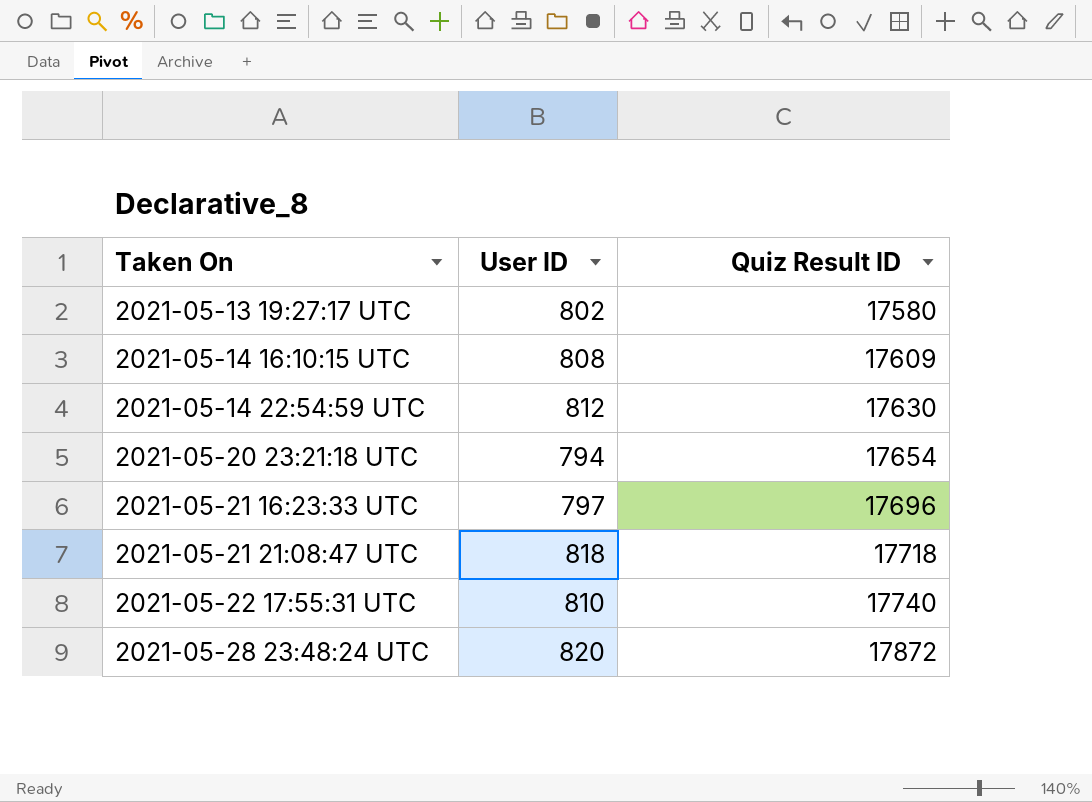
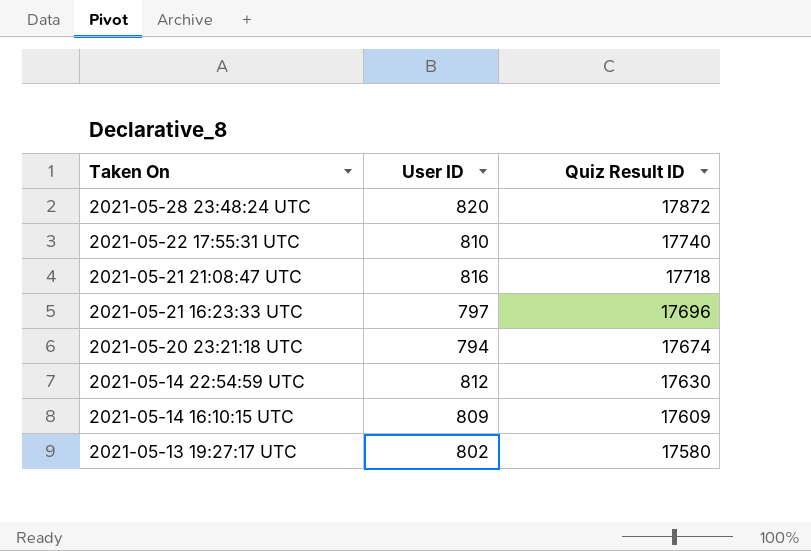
row order: Taken On ascending -> Taken On descending
2021-05-21 21:08:47 UTC | User ID: 818 -> 816
2021-05-20 23:21:18 UTC | Quiz Result ID: 17654 -> 17674
2021-05-14 16:10:15 UTC | User ID: 808 -> 809

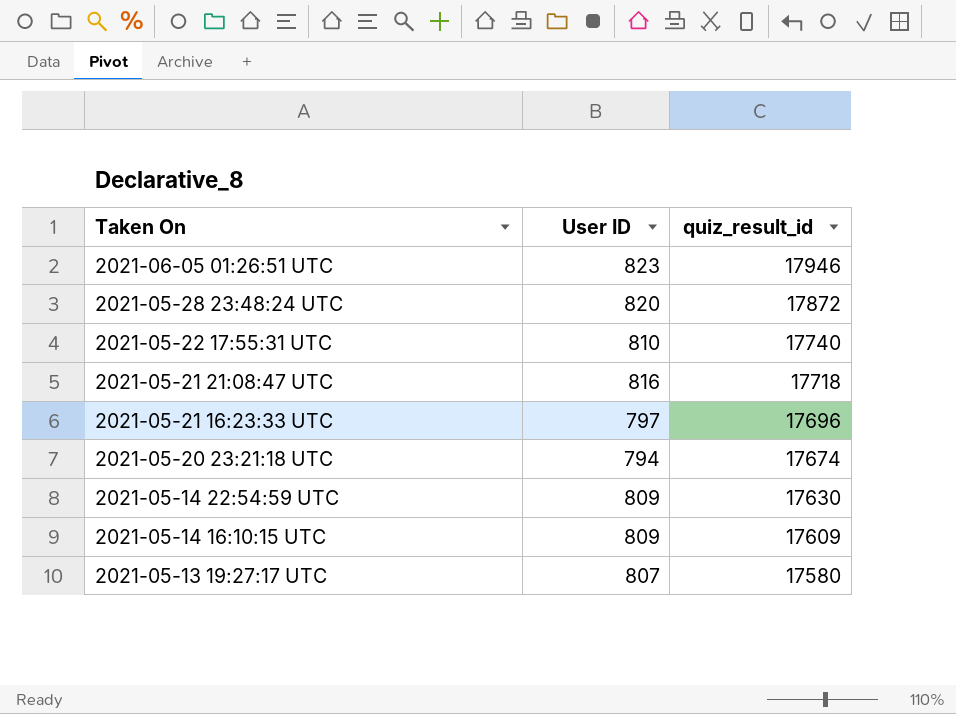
column name: Quiz Result ID -> quiz_result_id
row 2021-06-05 01:26:51 UTC: none -> 823 | 17946
2021-05-14 22:54:59 UTC | User ID: 812 -> 809
2021-05-13 19:27:17 UTC | User ID: 802 -> 807

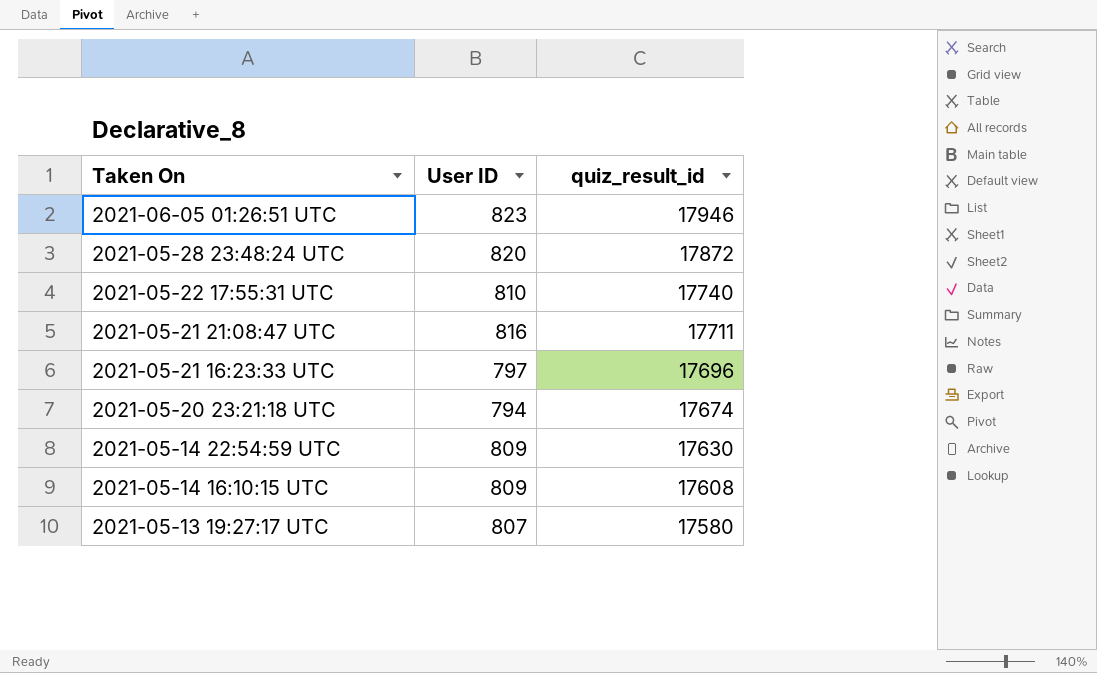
2021-05-21 21:08:47 UTC | quiz_result_id: 17718 -> 17711
2021-05-14 16:10:15 UTC | quiz_result_id: 17609 -> 17608

